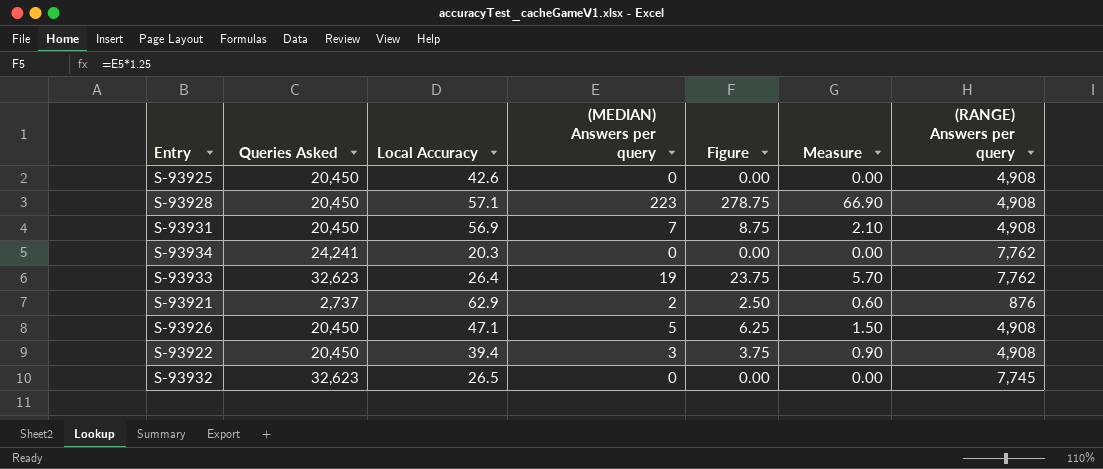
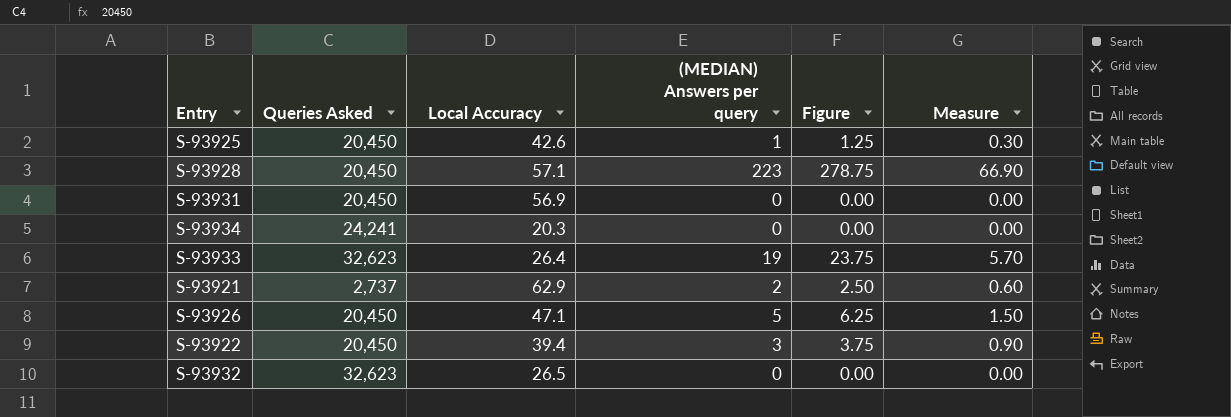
column (RANGE) Answers per query | position: 7 -> none
S-93925 | (MEDIAN) Answers per query: 0 -> 1
S-93925 | Figure: 0.00 -> 1.25
S-93925 | Measure: 0.00 -> 0.30
S-93931 | (MEDIAN) Answers per query: 7 -> 0
S-93931 | Figure: 8.75 -> 0.00
S-93931 | Measure: 2.10 -> 0.00

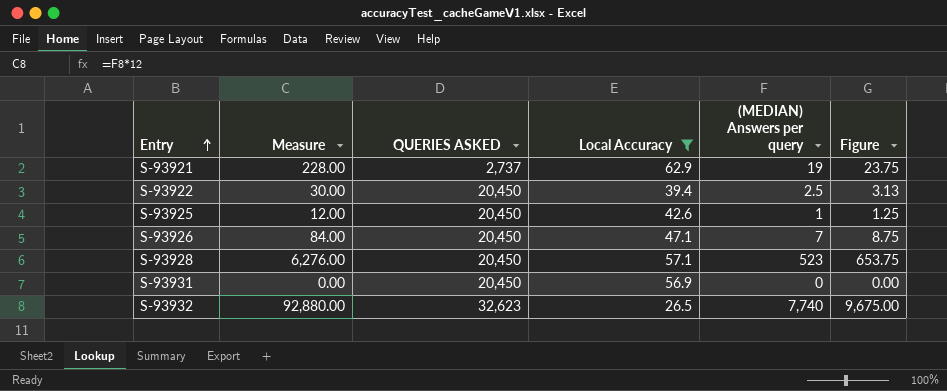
filter: none -> Local Accuracy >= 26.5
row order: none -> Entry ascending
column Measure | formula: [(MEDIAN) Answers per query] * 0.3 -> [(MEDIAN) Answers per query] * 12
column Measure | position: 6 -> 2
column name: Queries Asked -> QUERIES ASKED
S-93921 | (MEDIAN) Answers per query: 2 -> 19
S-93921 | Figure: 2.50 -> 23.75
S-93922 | (MEDIAN) Answers per query: 3 -> 2.5
S-93922 | Figure: 3.75 -> 3.13
S-93926 | (MEDIAN) Answers per query: 5 -> 7
S-93926 | Figure: 6.25 -> 8.75
S-93928 | (MEDIAN) Answers per query: 223 -> 523
S-93928 | Figure: 278.75 -> 653.75
S-93932 | (MEDIAN) Answers per query: 0 -> 7,740
S-93932 | Figure: 0.00 -> 9,675.00

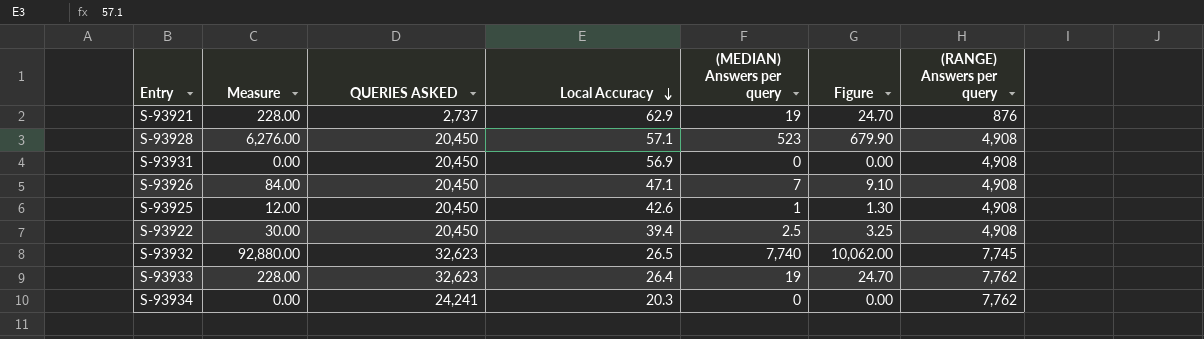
filter: Local Accuracy >= 26.5 -> none
row order: Entry ascending -> Local Accuracy descending
column Figure | formula: [(MEDIAN) Answers per query] * 1.25 -> [(MEDIAN) Answers per query] * 1.3
column (RANGE) Answers per query | position: none -> 7

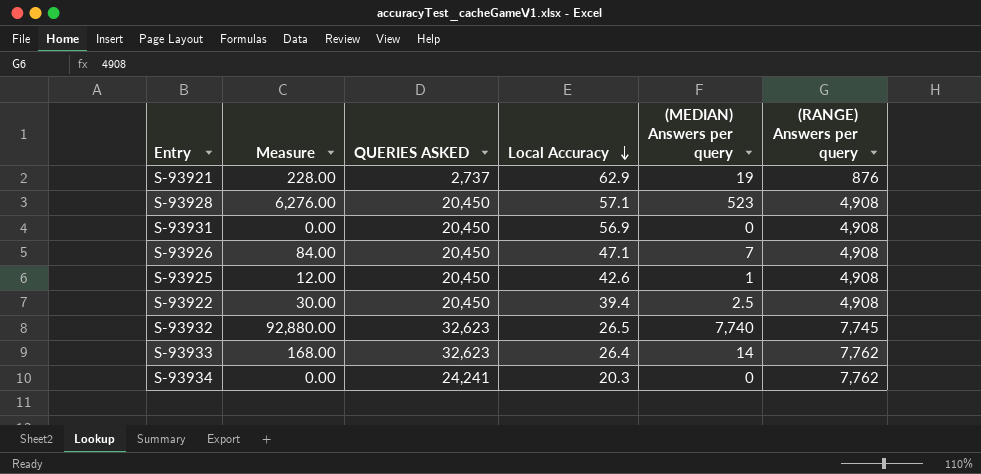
column Figure | formula: [(MEDIAN) Answers per query] * 1.3 -> none
S-93933 | Measure: 228.00 -> 168.00
S-93933 | (MEDIAN) Answers per query: 19 -> 14

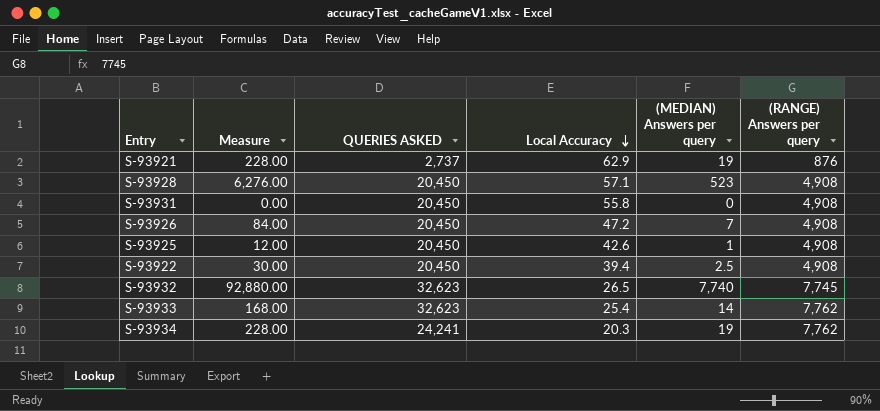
S-93931 | Local Accuracy: 56.9 -> 55.8
S-93926 | Local Accuracy: 47.1 -> 47.2
S-93933 | Local Accuracy: 26.4 -> 25.4
S-93934 | Measure: 0.00 -> 228.00
S-93934 | (MEDIAN) Answers per query: 0 -> 19

